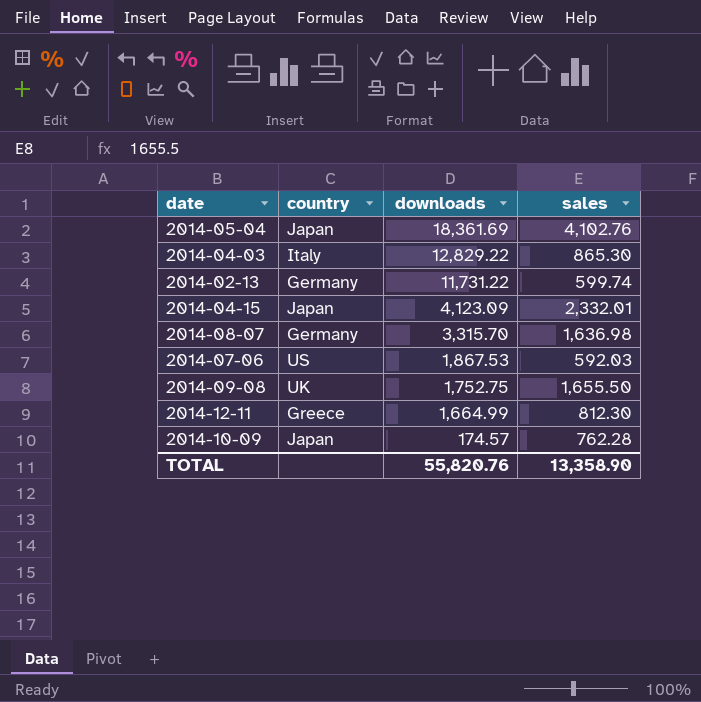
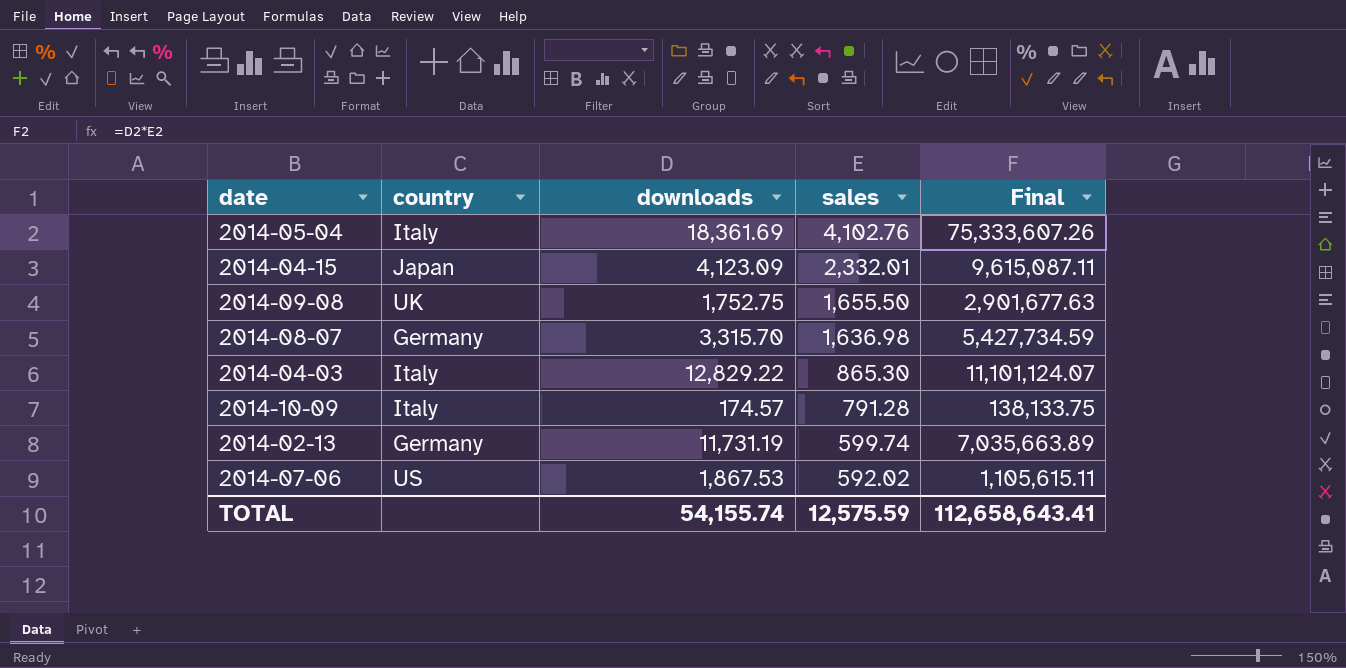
row order: downloads descending -> sales descending
column Final | formula: none -> [downloads] * [sales]
row 2014-12-11: Greece | 1,664.99 | 812.30 -> none
2014-05-04 | country: Japan -> Italy
2014-10-09 | country: Japan -> Italy
2014-10-09 | sales: 762.28 -> 791.28
2014-02-13 | downloads: 11,731.22 -> 11,731.19
2014-07-06 | sales: 592.03 -> 592.02
TOTAL | downloads: 55,820.76 -> 54,155.74
TOTAL | sales: 13,358.90 -> 12,575.59

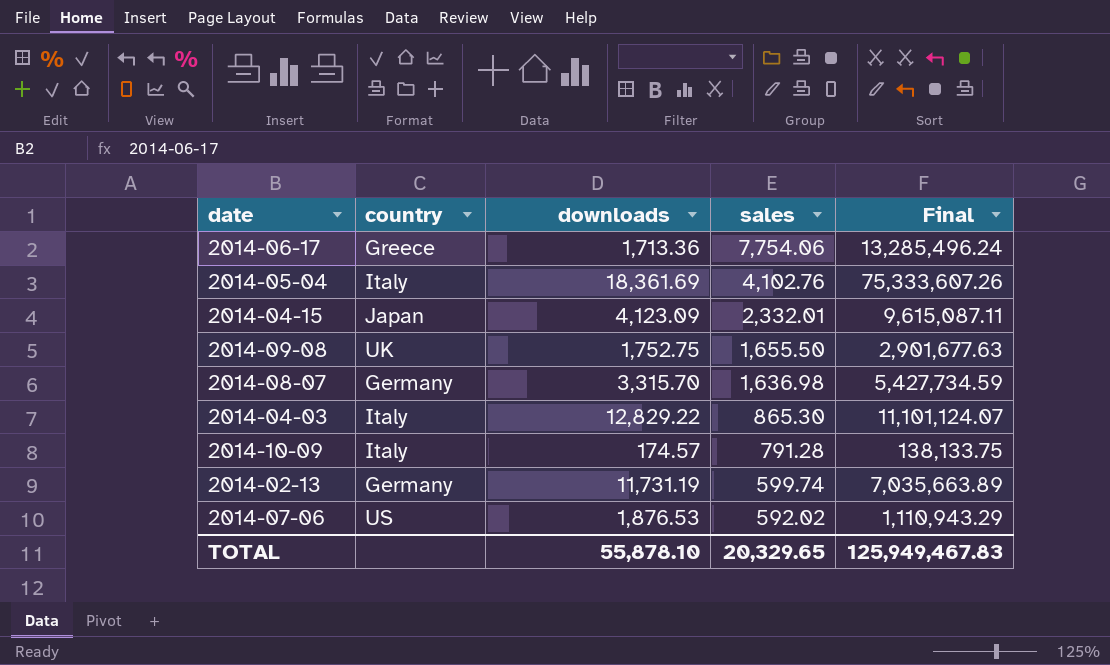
row 2014-06-17: none -> Greece | 1,713.36 | 7,754.06 | 13,285,496.24
2014-07-06 | downloads: 1,867.53 -> 1,876.53
2014-07-06 | Final: 1,105,615.11 -> 1,110,943.29
TOTAL | downloads: 54,155.74 -> 55,878.10
TOTAL | sales: 12,575.59 -> 20,329.65
TOTAL | Final: 112,658,643.41 -> 125,949,467.83

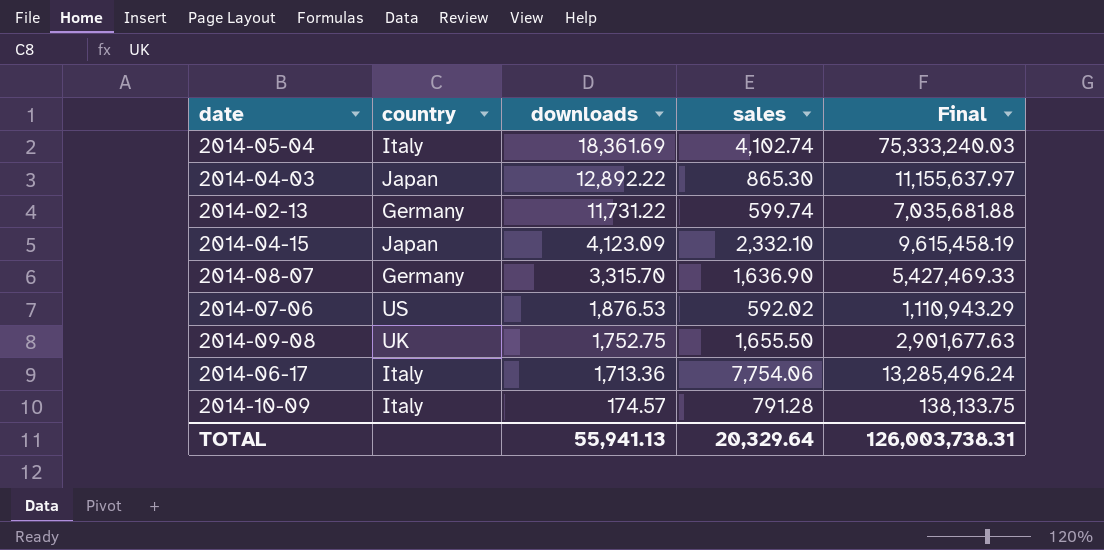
row order: sales descending -> downloads descending
2014-05-04 | sales: 4,102.76 -> 4,102.74
2014-05-04 | Final: 75,333,607.26 -> 75,333,240.03
2014-04-03 | country: Italy -> Japan
2014-04-03 | downloads: 12,829.22 -> 12,892.22
2014-04-03 | Final: 11,101,124.07 -> 11,155,637.97
2014-02-13 | downloads: 11,731.19 -> 11,731.22
2014-02-13 | Final: 7,035,663.89 -> 7,035,681.88
2014-04-15 | sales: 2,332.01 -> 2,332.10
2014-04-15 | Final: 9,615,087.11 -> 9,615,458.19
2014-08-07 | sales: 1,636.98 -> 1,636.90
2014-08-07 | Final: 5,427,734.59 -> 5,427,469.33
2014-06-17 | country: Greece -> Italy
TOTAL | downloads: 55,878.10 -> 55,941.13
TOTAL | sales: 20,329.65 -> 20,329.64
TOTAL | Final: 125,949,467.83 -> 126,003,738.31

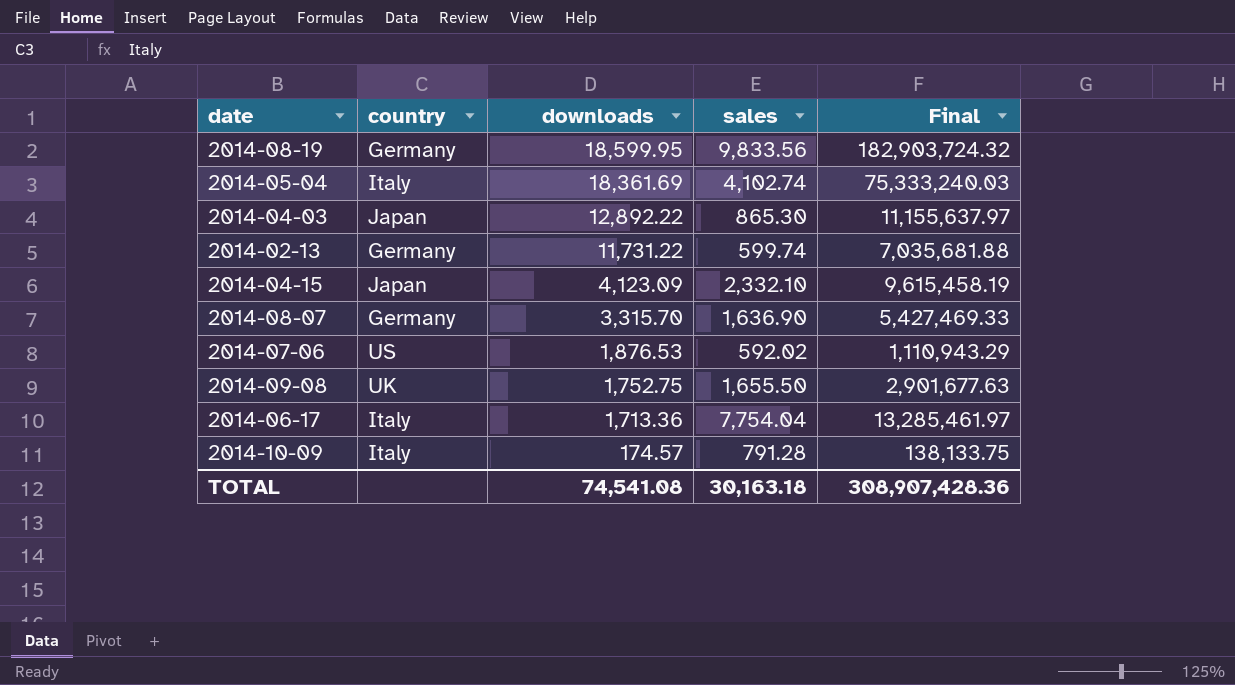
row 2014-08-19: none -> Germany | 18,599.95 | 9,833.56 | 182,903,724.32
2014-06-17 | sales: 7,754.06 -> 7,754.04
2014-06-17 | Final: 13,285,496.24 -> 13,285,461.97
TOTAL | downloads: 55,941.13 -> 74,541.08
TOTAL | sales: 20,329.64 -> 30,163.18
TOTAL | Final: 126,003,738.31 -> 308,907,428.36

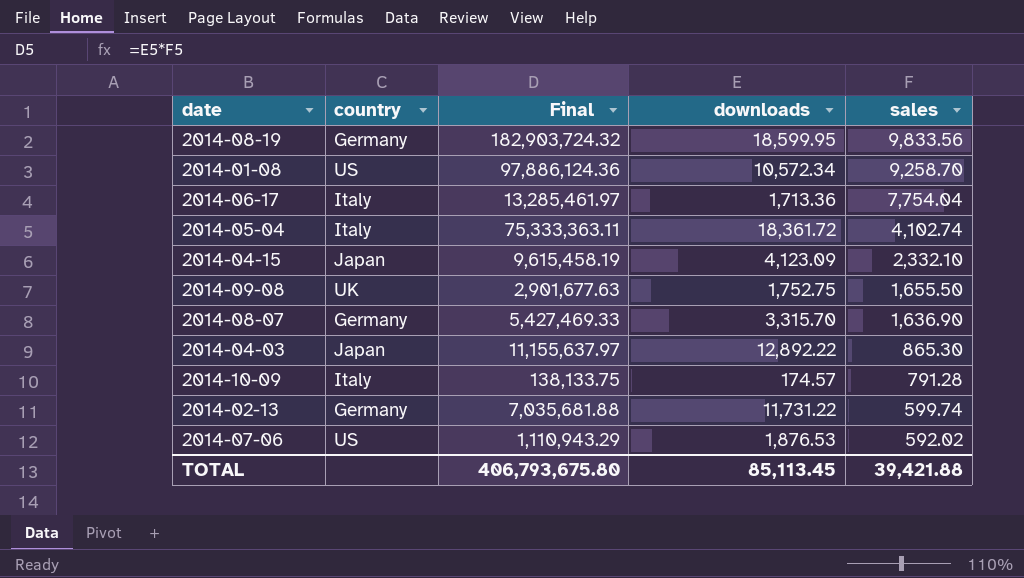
row order: downloads descending -> sales descending
column Final | position: 5 -> 3
row 2014-01-08: none -> US | 97,886,124.36 | 10,572.34 | 9,258.70
2014-05-04 | Final: 75,333,240.03 -> 75,333,363.11
2014-05-04 | downloads: 18,361.69 -> 18,361.72
TOTAL | Final: 308,907,428.36 -> 406,793,675.80
TOTAL | downloads: 74,541.08 -> 85,113.45
TOTAL | sales: 30,163.18 -> 39,421.88

